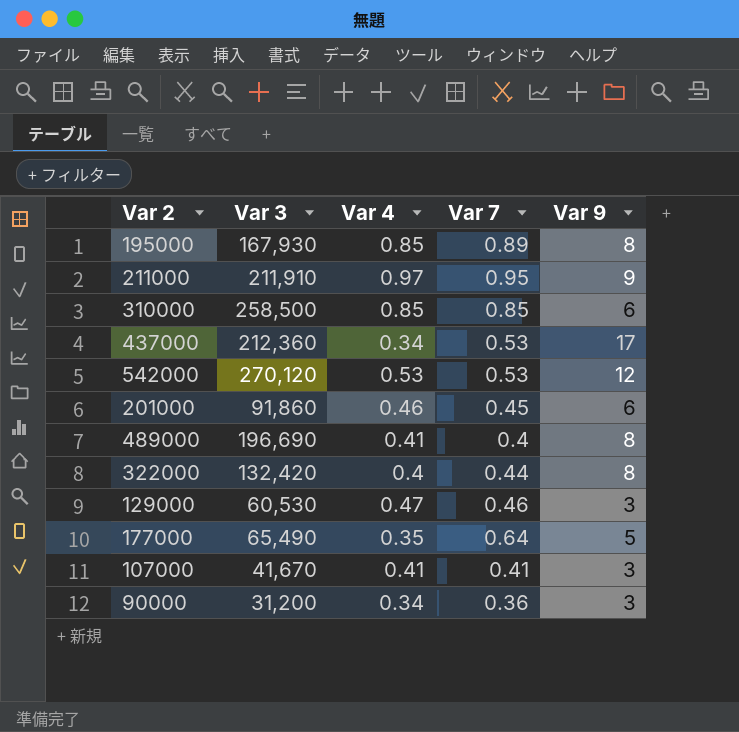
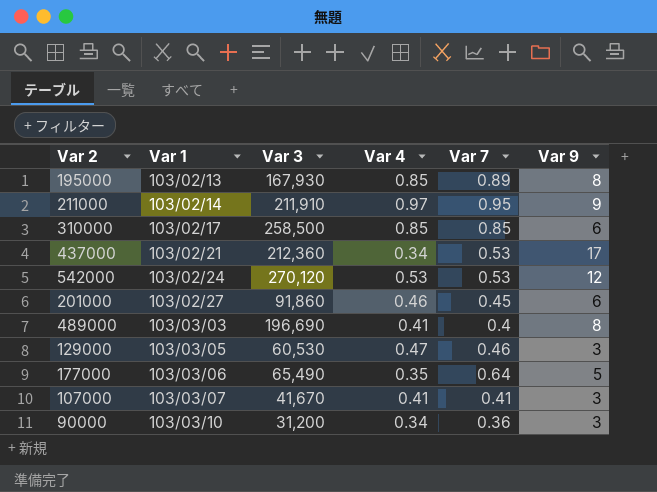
column Var 1 | position: none -> 2
row 322000: 132,420 | 0.4 | 0.44 | 8 -> none

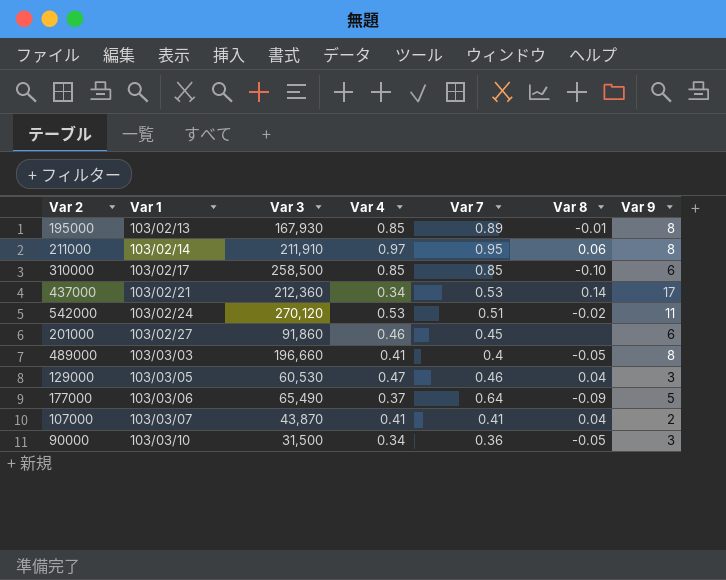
column Var 8 | position: none -> 6
211000 | Var 9: 9 -> 8
542000 | Var 7: 0.53 -> 0.51
542000 | Var 9: 12 -> 11
489000 | Var 3: 196,690 -> 196,660
177000 | Var 4: 0.35 -> 0.37
107000 | Var 3: 41,670 -> 43,870
107000 | Var 9: 3 -> 2
90000 | Var 3: 31,200 -> 31,500

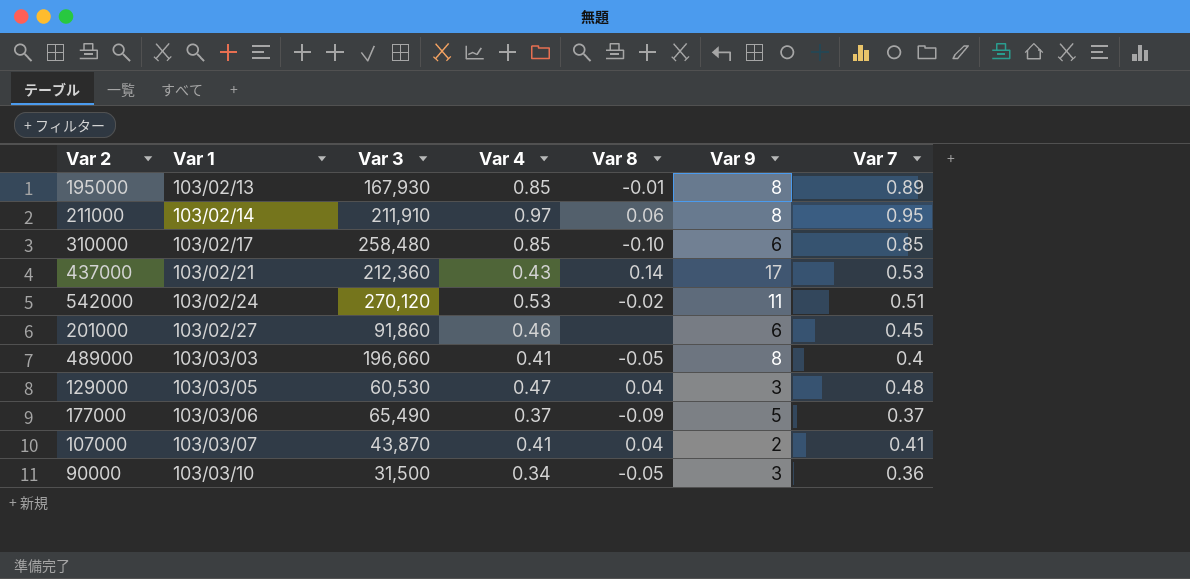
column Var 7 | position: 5 -> 7
310000 | Var 3: 258,500 -> 258,480
437000 | Var 4: 0.34 -> 0.43
129000 | Var 7: 0.46 -> 0.48
177000 | Var 7: 0.64 -> 0.37

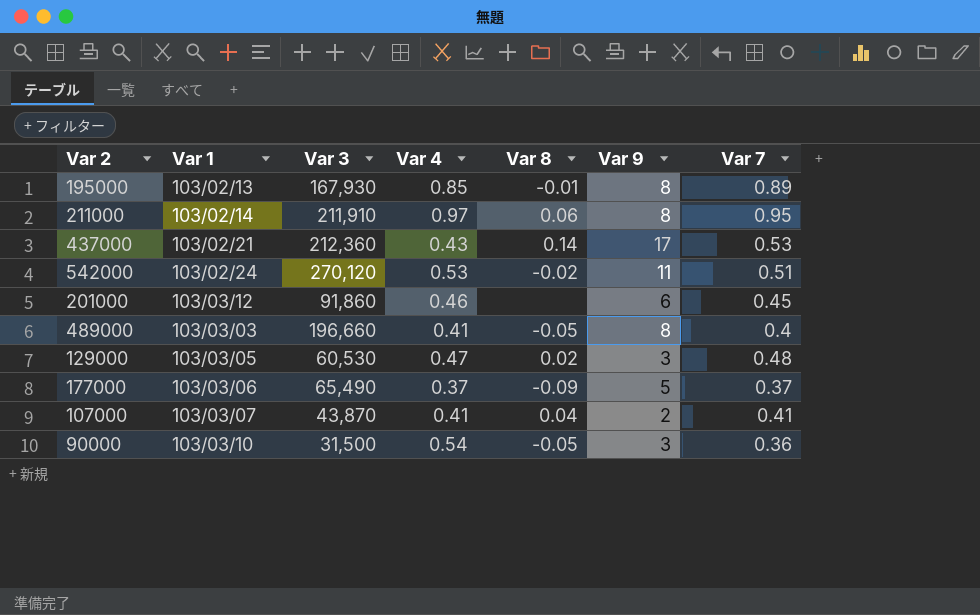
row 310000: 103/02/17 | 258,480 | 0.85 | -0.10 | 6 | 0.85 -> none
201000 | Var 1: 103/02/27 -> 103/03/12
129000 | Var 8: 0.04 -> 0.02
90000 | Var 4: 0.34 -> 0.54

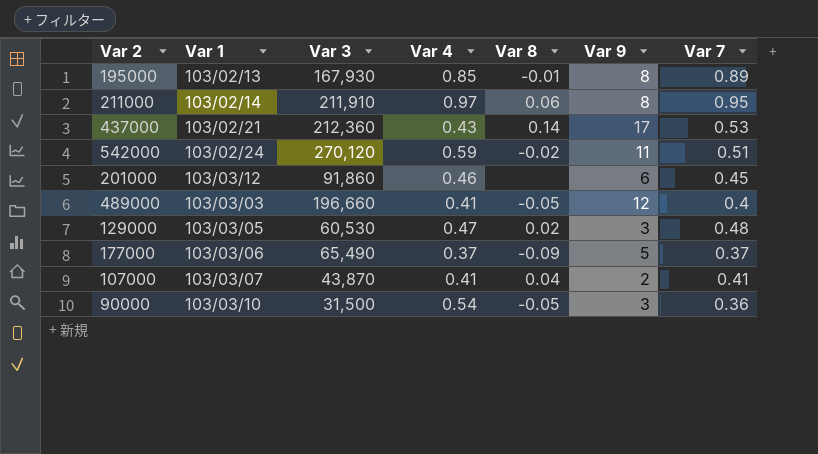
542000 | Var 4: 0.53 -> 0.59
489000 | Var 9: 8 -> 12

